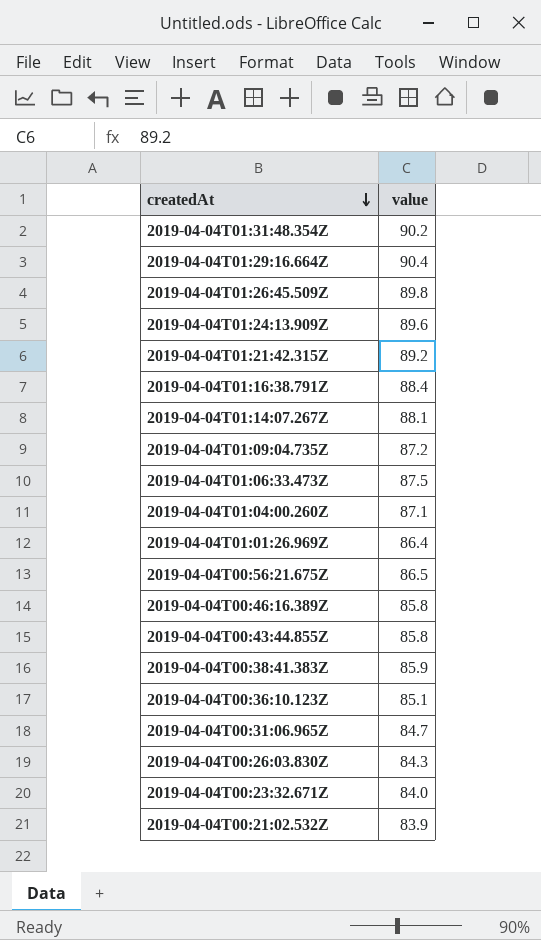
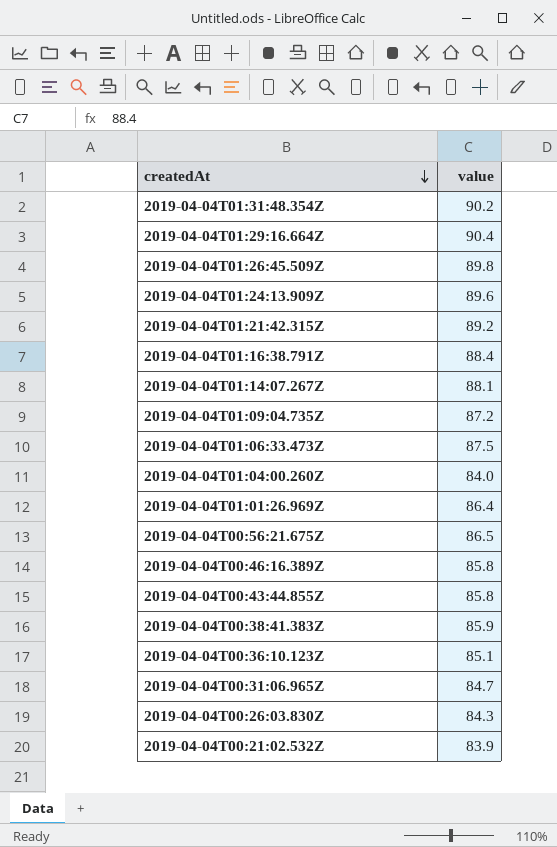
row 2019-04-04T00:23:32.671Z: 84.0 -> none
2019-04-04T01:04:00.260Z | value: 87.1 -> 84.0

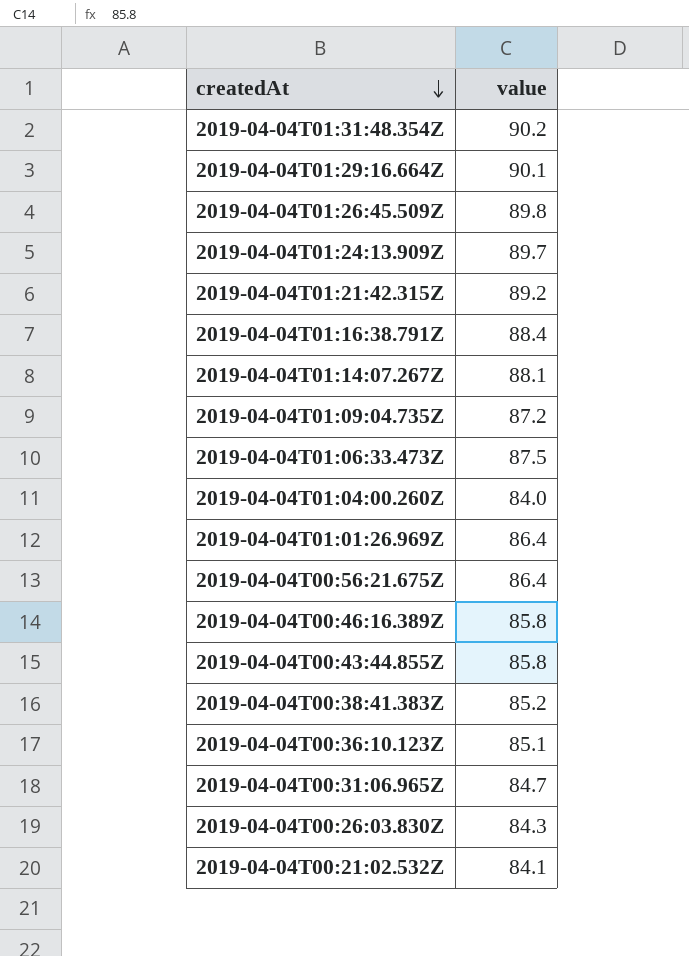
2019-04-04T01:29:16.664Z | value: 90.4 -> 90.1
2019-04-04T01:24:13.909Z | value: 89.6 -> 89.7
2019-04-04T00:56:21.675Z | value: 86.5 -> 86.4
2019-04-04T00:38:41.383Z | value: 85.9 -> 85.2
2019-04-04T00:21:02.532Z | value: 83.9 -> 84.1

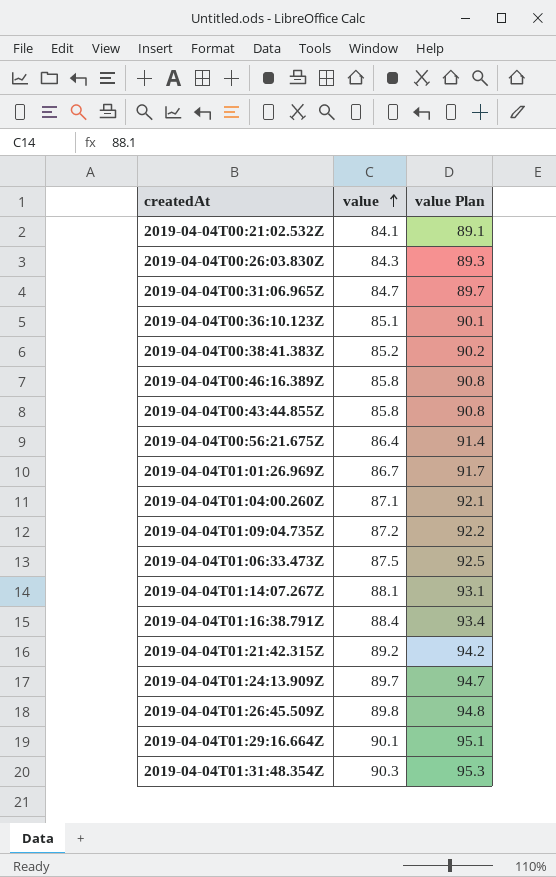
row order: createdAt descending -> value ascending
column value Plan | formula: none -> [value] + 5
2019-04-04T01:01:26.969Z | value: 86.4 -> 86.7
2019-04-04T01:04:00.260Z | value: 84.0 -> 87.1
2019-04-04T01:31:48.354Z | value: 90.2 -> 90.3

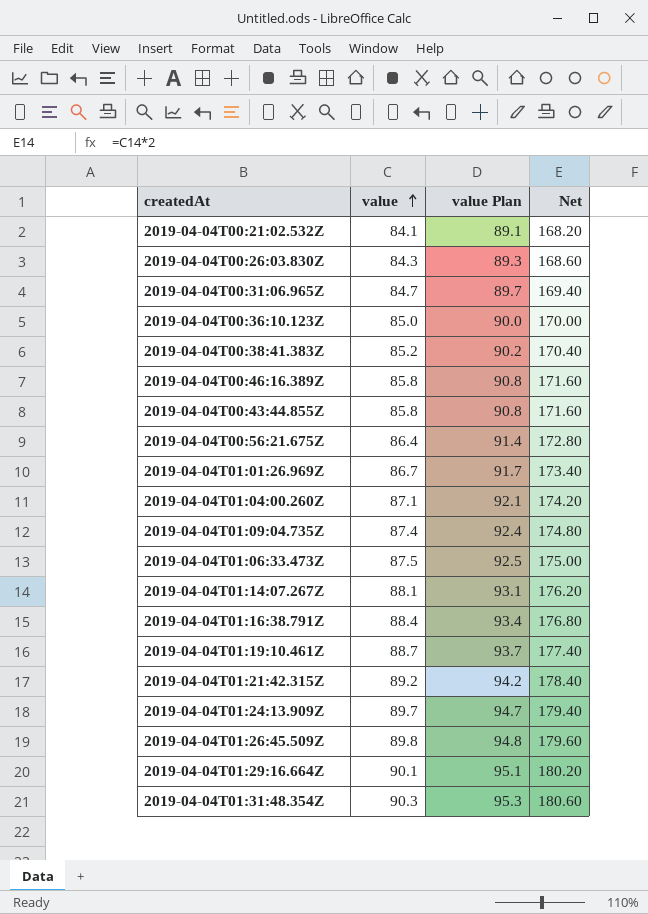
column Net | formula: none -> [value] * 2
2019-04-04T00:36:10.123Z | value: 85.1 -> 85.0
2019-04-04T00:36:10.123Z | value Plan: 90.1 -> 90.0
2019-04-04T01:09:04.735Z | value: 87.2 -> 87.4
2019-04-04T01:09:04.735Z | value Plan: 92.2 -> 92.4
row 2019-04-04T01:19:10.461Z: none -> 88.7 | 93.7 | 177.40

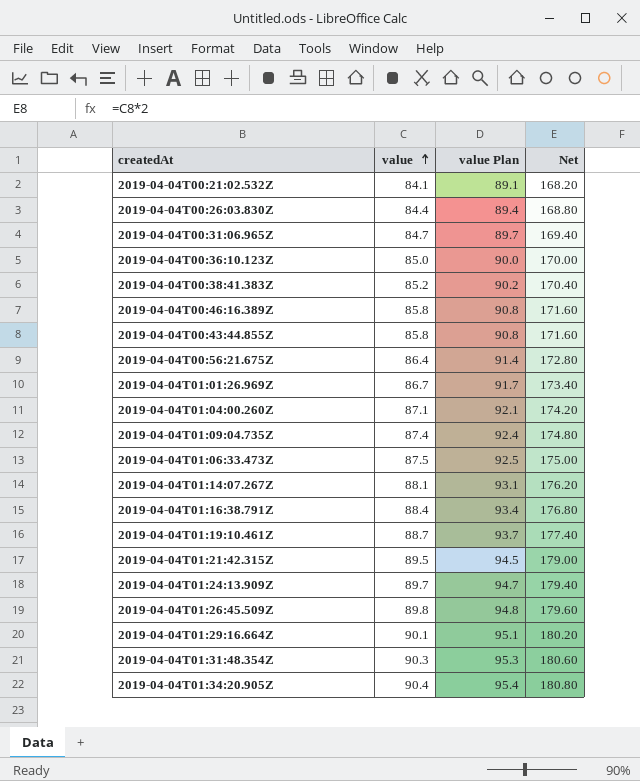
2019-04-04T00:26:03.830Z | value: 84.3 -> 84.4
2019-04-04T00:26:03.830Z | value Plan: 89.3 -> 89.4
2019-04-04T00:26:03.830Z | Net: 168.60 -> 168.80
2019-04-04T01:21:42.315Z | value: 89.2 -> 89.5
2019-04-04T01:21:42.315Z | value Plan: 94.2 -> 94.5
2019-04-04T01:21:42.315Z | Net: 178.40 -> 179.00
row 2019-04-04T01:34:20.905Z: none -> 90.4 | 95.4 | 180.80

